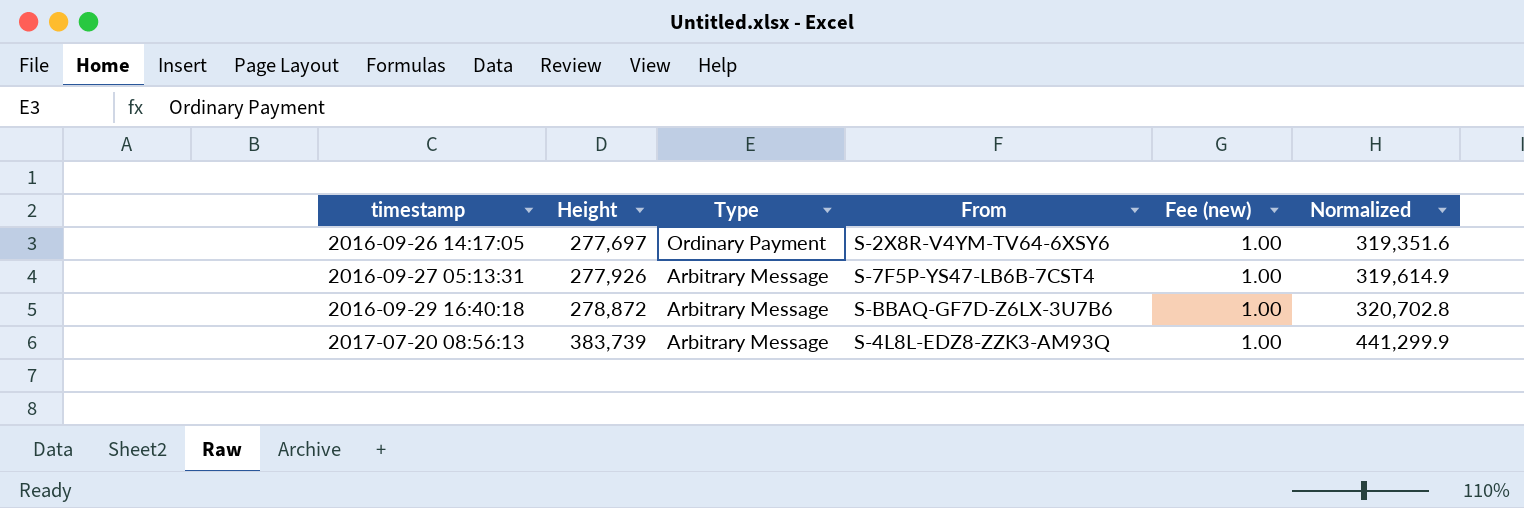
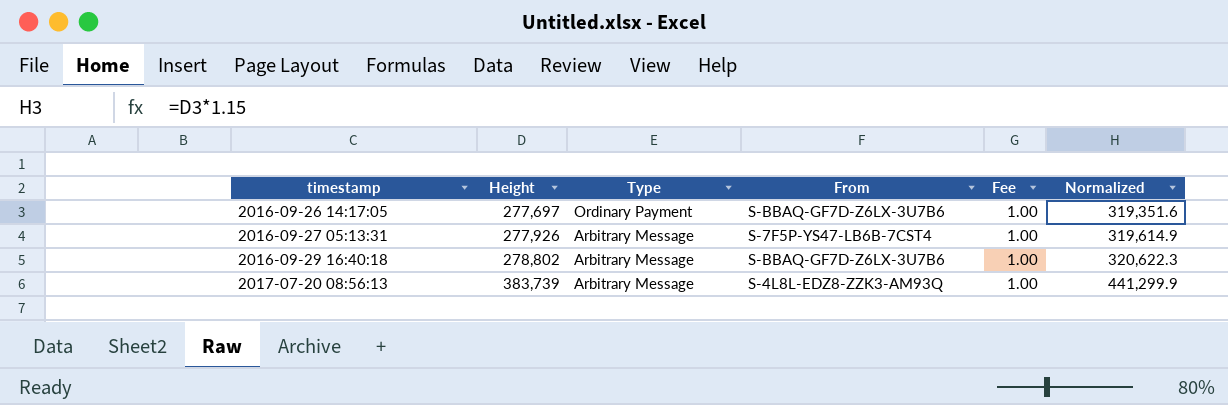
column name: Fee (new) -> Fee
2016-09-26 14:17:05 | From: S-2X8R-V4YM-TV64-6XSY6 -> S-BBAQ-GF7D-Z6LX-3U7B6
2016-09-29 16:40:18 | Height: 278,872 -> 278,802
2016-09-29 16:40:18 | Normalized: 320,702.8 -> 320,622.3

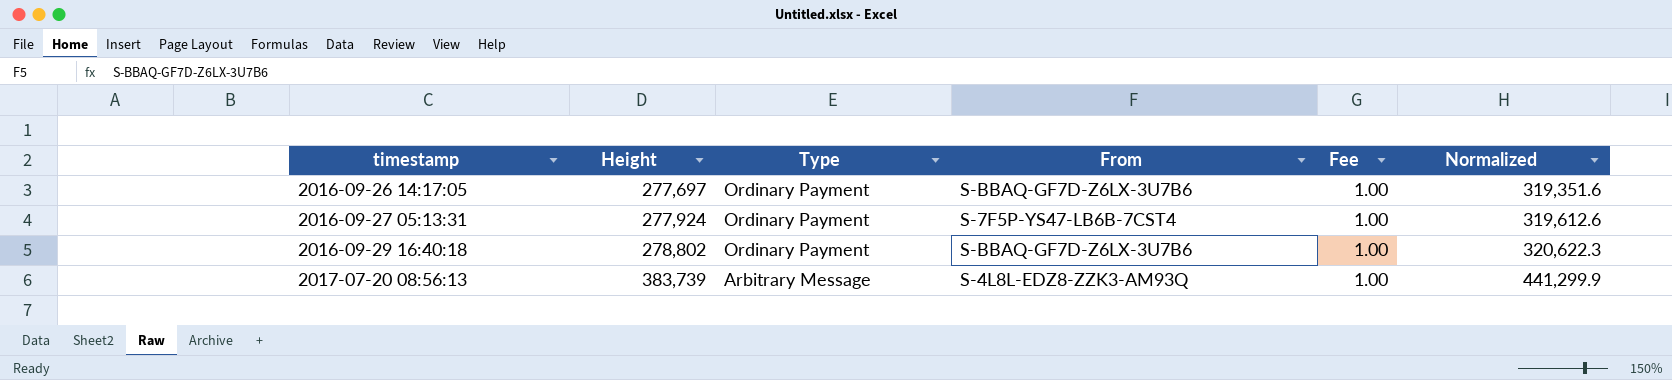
2016-09-27 05:13:31 | Height: 277,926 -> 277,924
2016-09-27 05:13:31 | Type: Arbitrary Message -> Ordinary Payment
2016-09-27 05:13:31 | Normalized: 319,614.9 -> 319,612.6
2016-09-29 16:40:18 | Type: Arbitrary Message -> Ordinary Payment

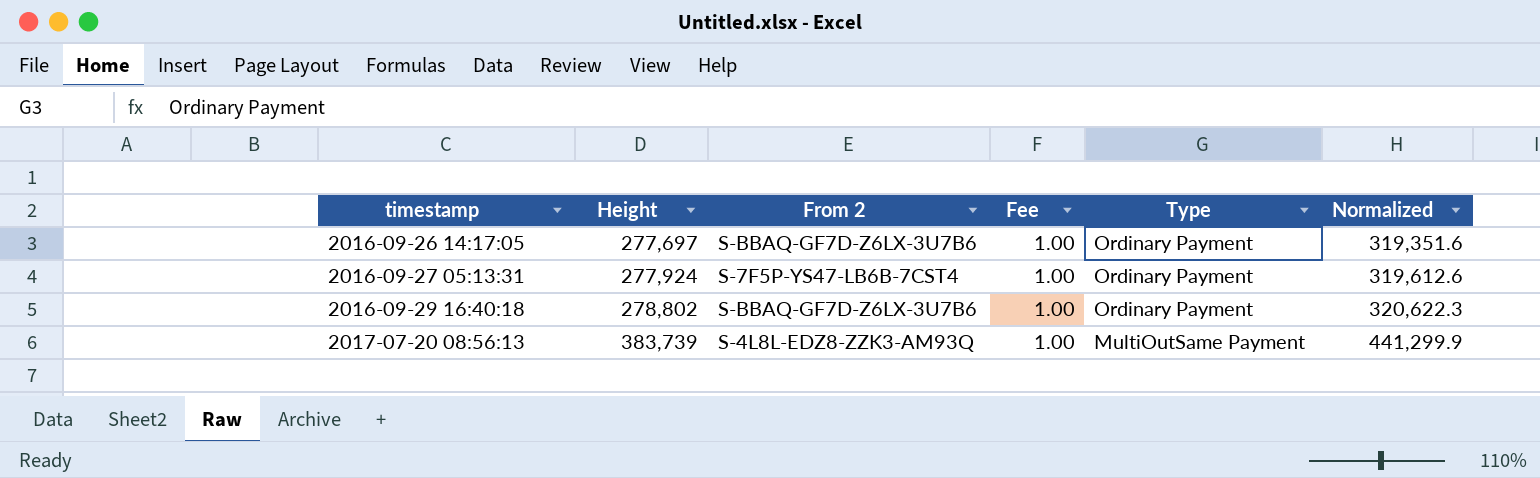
column name: From -> From 2
column Type | position: 3 -> 5
2017-07-20 08:56:13 | Type: Arbitrary Message -> MultiOutSame Payment

